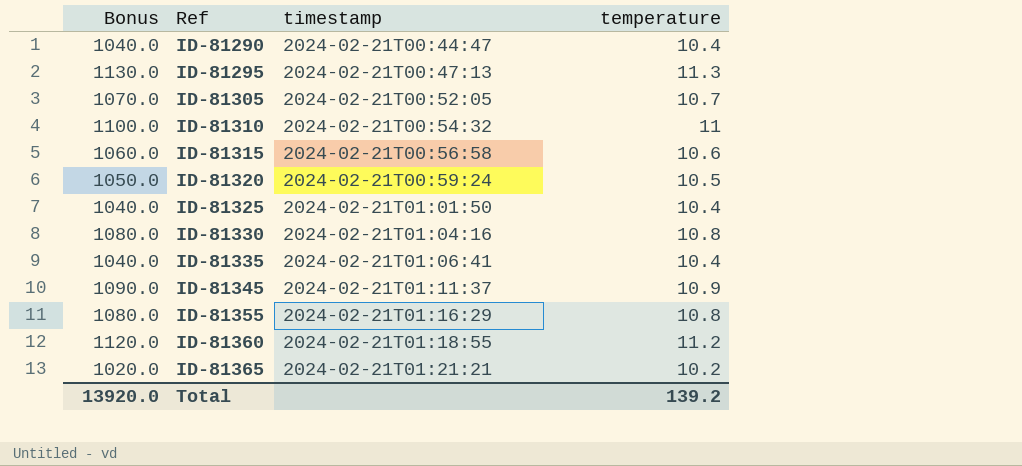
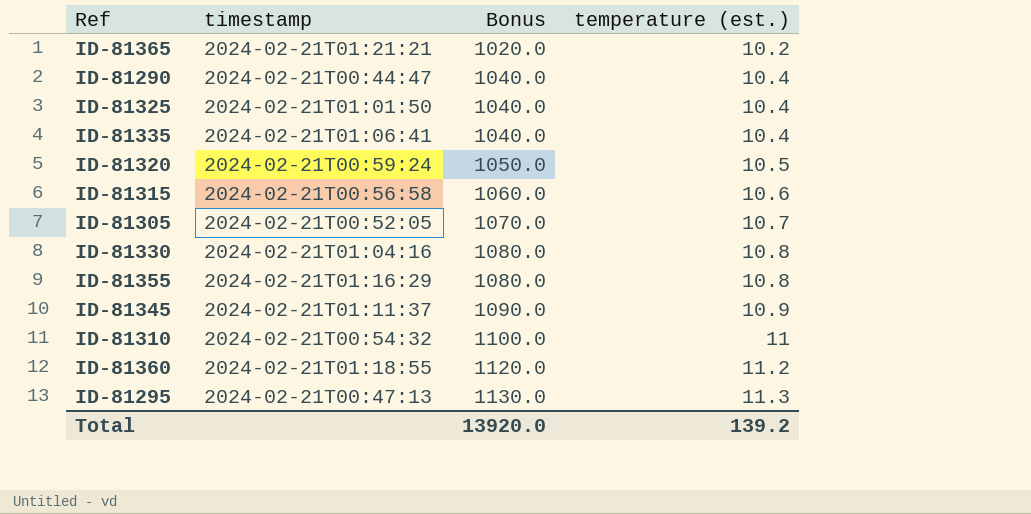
row order: Ref ascending -> Bonus ascending
column Bonus | position: 1 -> 3
column name: temperature -> temperature (est.)

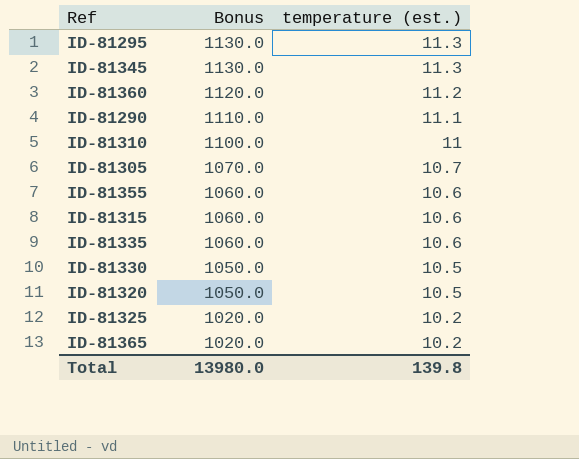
row order: Bonus ascending -> Bonus descending
column timestamp | position: 2 -> none
ID-81345 | Bonus: 1090.0 -> 1130.0
ID-81345 | temperature (est.): 10.9 -> 11.3
ID-81290 | Bonus: 1040.0 -> 1110.0
ID-81290 | temperature (est.): 10.4 -> 11.1
ID-81355 | Bonus: 1080.0 -> 1060.0
ID-81355 | temperature (est.): 10.8 -> 10.6
ID-81335 | Bonus: 1040.0 -> 1060.0
ID-81335 | temperature (est.): 10.4 -> 10.6
ID-81330 | Bonus: 1080.0 -> 1050.0
ID-81330 | temperature (est.): 10.8 -> 10.5
ID-81325 | Bonus: 1040.0 -> 1020.0
ID-81325 | temperature (est.): 10.4 -> 10.2
Total | Bonus: 13920.0 -> 13980.0
Total | temperature (est.): 139.2 -> 139.8

